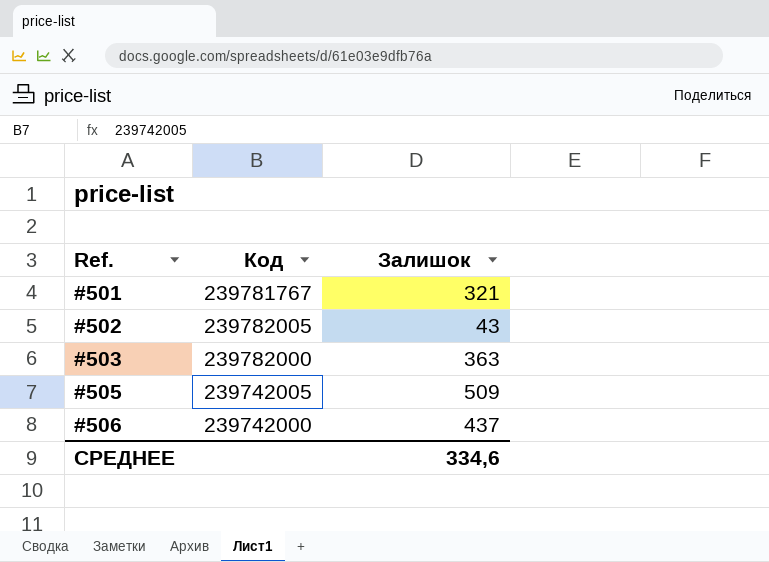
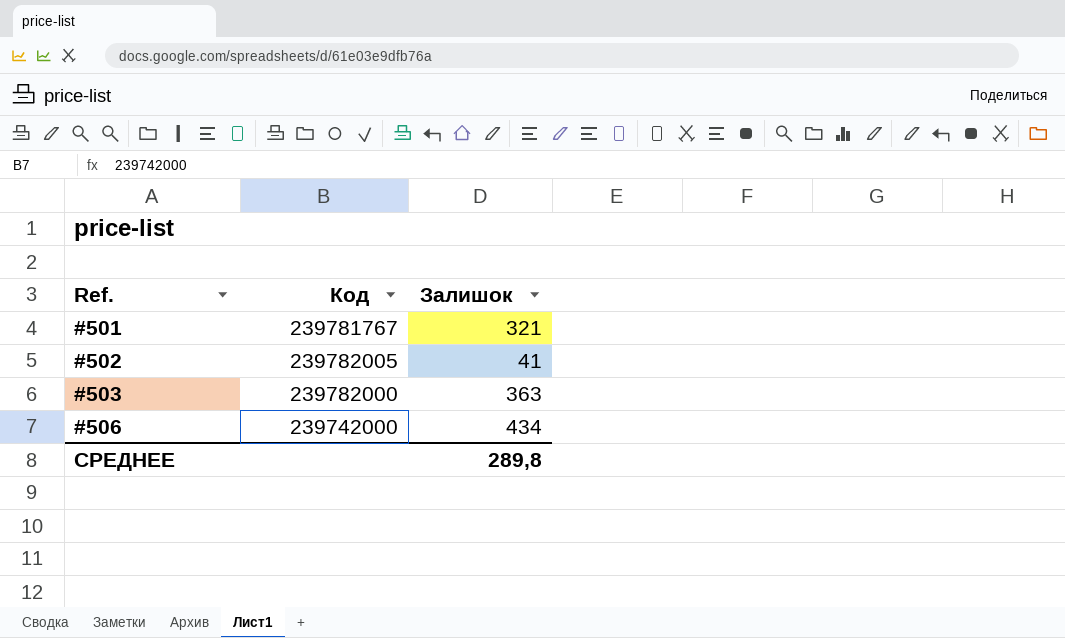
row #505: 239742005 | 509 -> none
#502 | Залишок: 43 -> 41
#506 | Залишок: 437 -> 434
СРЕДНЕЕ | Залишок: 334,6 -> 289,8

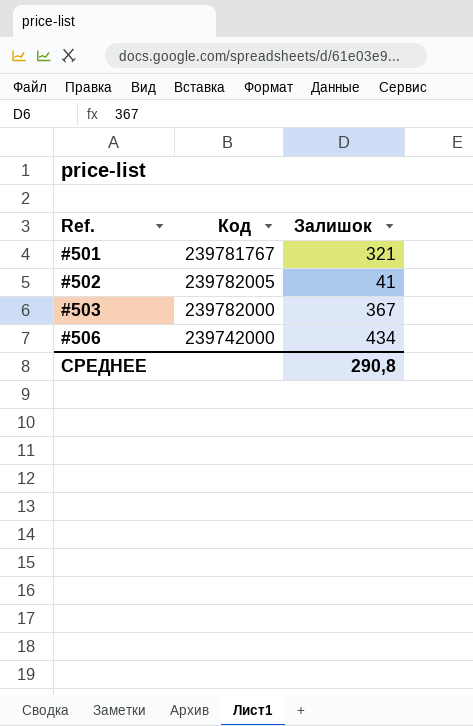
#503 | Залишок: 363 -> 367
СРЕДНЕЕ | Залишок: 289,8 -> 290,8

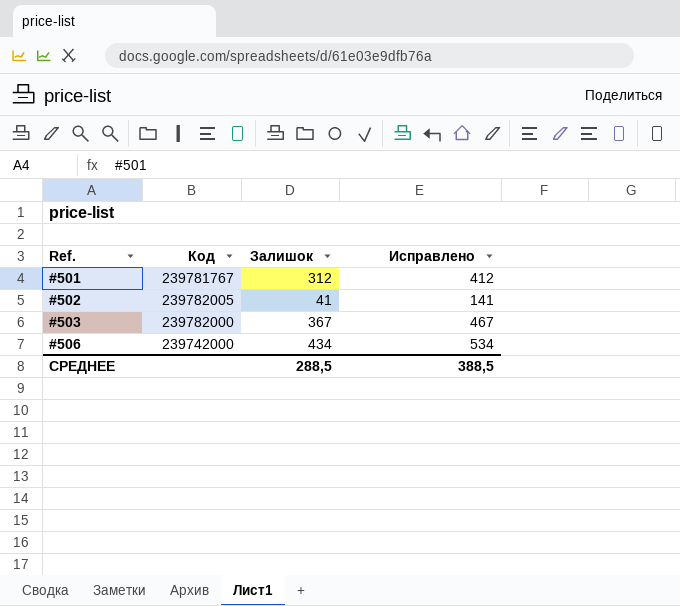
column Исправлено | formula: none -> [Залишок] + 100
#501 | Залишок: 321 -> 312
СРЕДНЕЕ | Залишок: 290,8 -> 288,5

